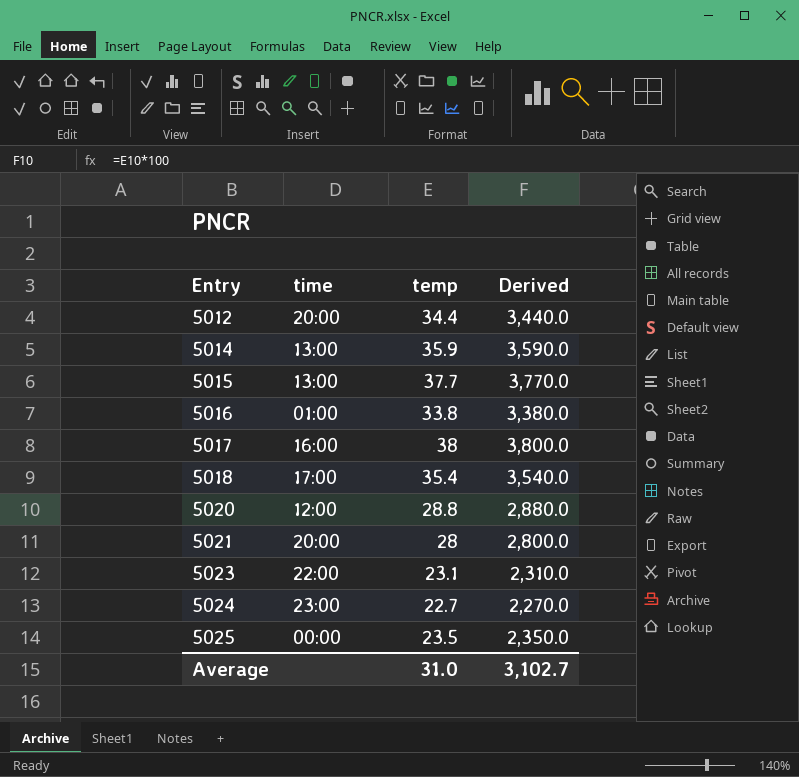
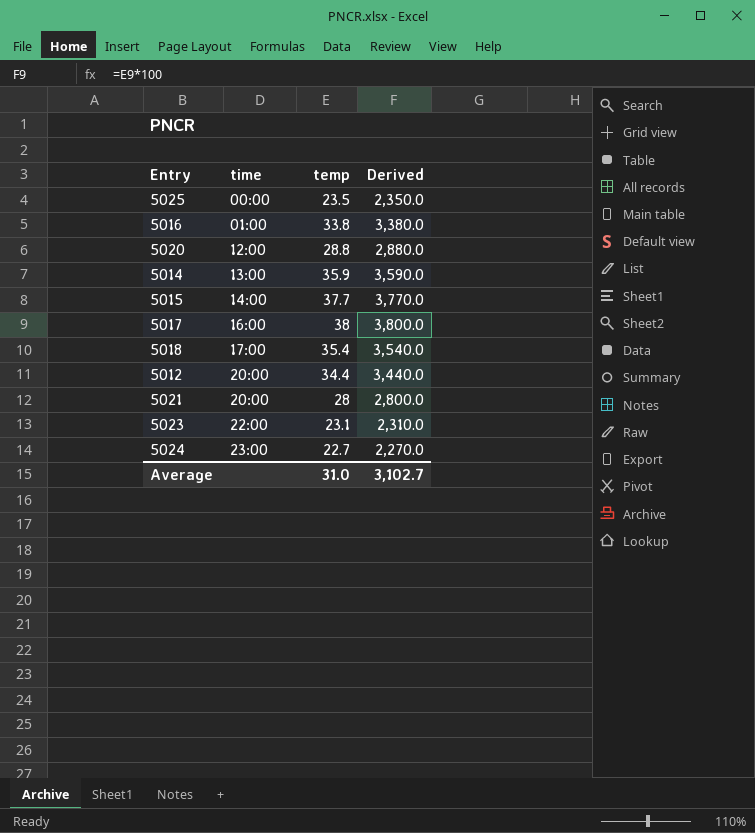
row order: Entry ascending -> time ascending
5015 | time: 13:00 -> 14:00

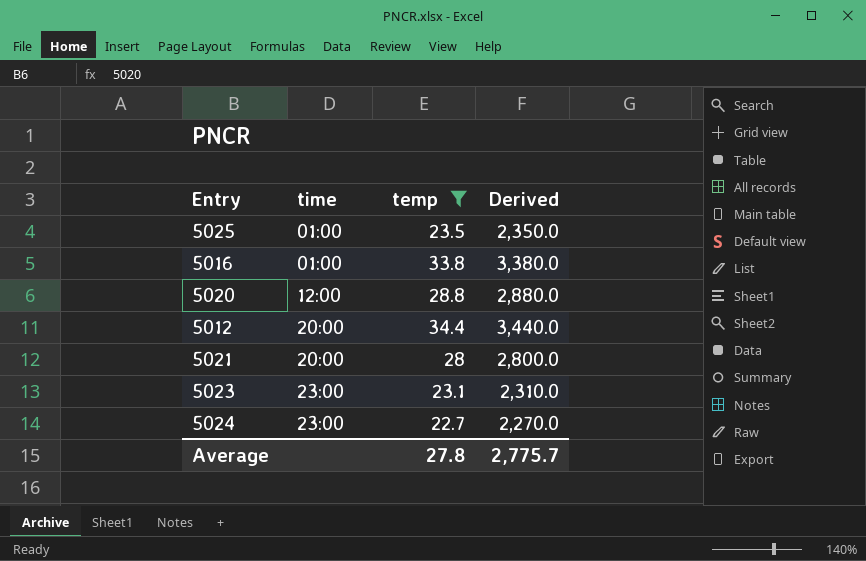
filter: none -> temp <= 34.4
5025 | time: 00:00 -> 01:00
5023 | time: 22:00 -> 23:00
Average | temp: 31.0 -> 27.8
Average | Derived: 3,102.7 -> 2,775.7

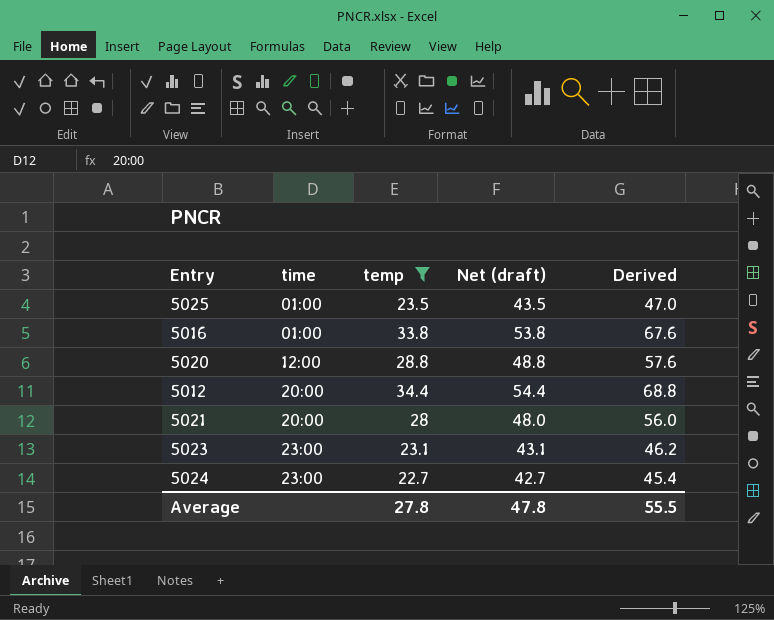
column Net (draft) | formula: none -> [temp] + 20
column Derived | formula: [temp] * 100 -> [temp] * 2
Average | Derived: 2,775.7 -> 55.5

